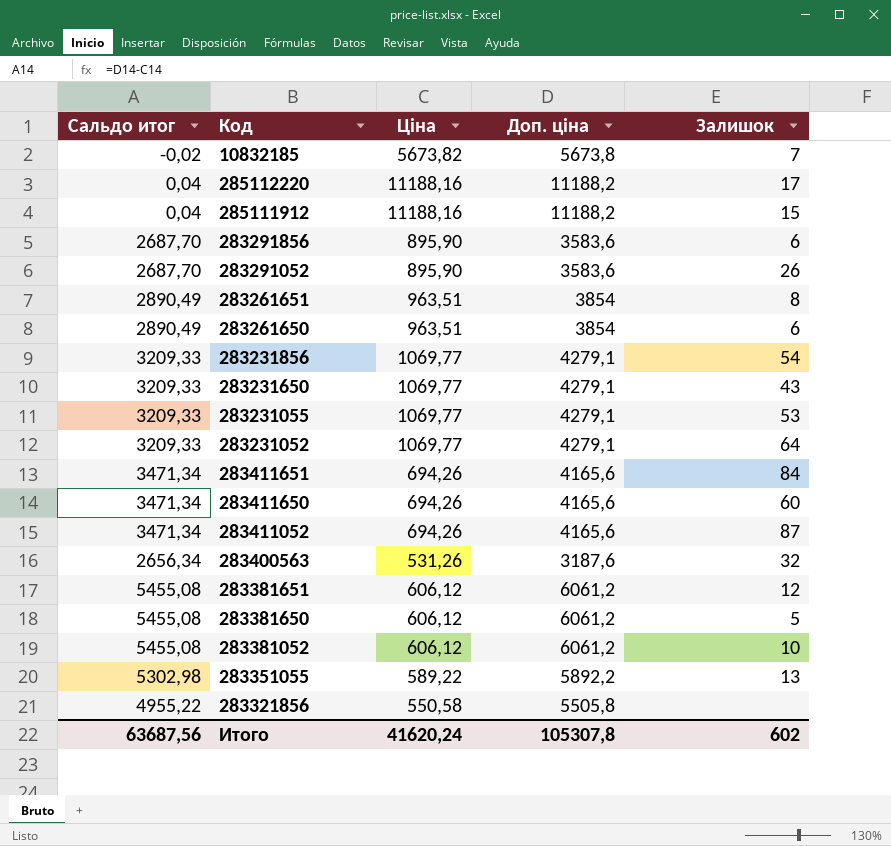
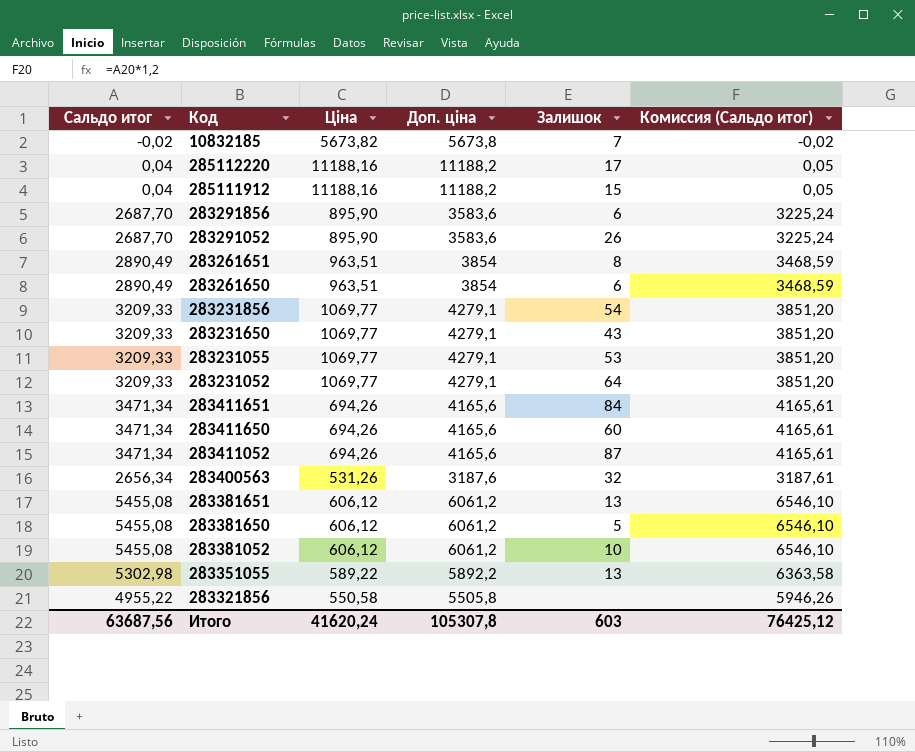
column Комиссия (Сальдо итог) | formula: none -> [Сальдо итог] * 1,2
283381651 | Залишок: 12 -> 13
Итого | Залишок: 602 -> 603

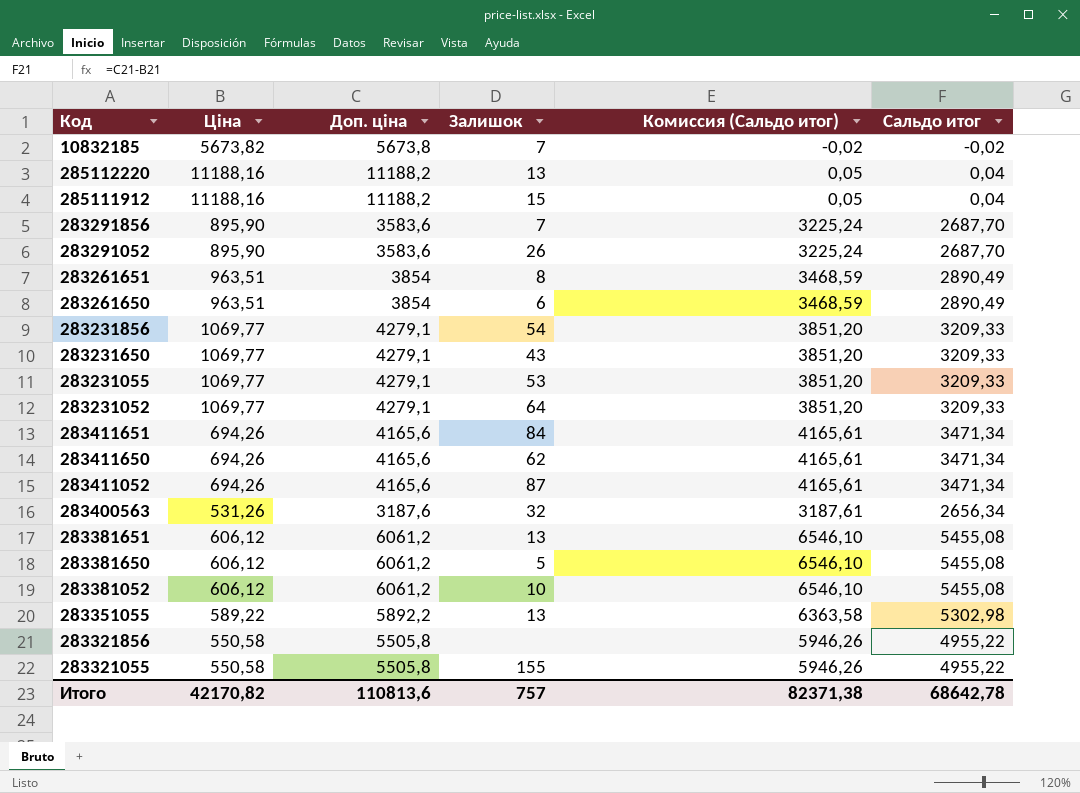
column Сальдо итог | position: 1 -> 6
285112220 | Залишок: 17 -> 13
283291856 | Залишок: 6 -> 7
283411650 | Залишок: 60 -> 62
row 283321055: none -> 550,58 | 5505,8 | 155 | 5946,26 | 4955,22
Итого | Ціна: 41620,24 -> 42170,82
Итого | Доп. ціна: 105307,8 -> 110813,6
Итого | Залишок: 603 -> 757
Итого | Комиссия (Сальдо итог): 76425,12 -> 82371,38
Итого | Сальдо итог: 63687,56 -> 68642,78

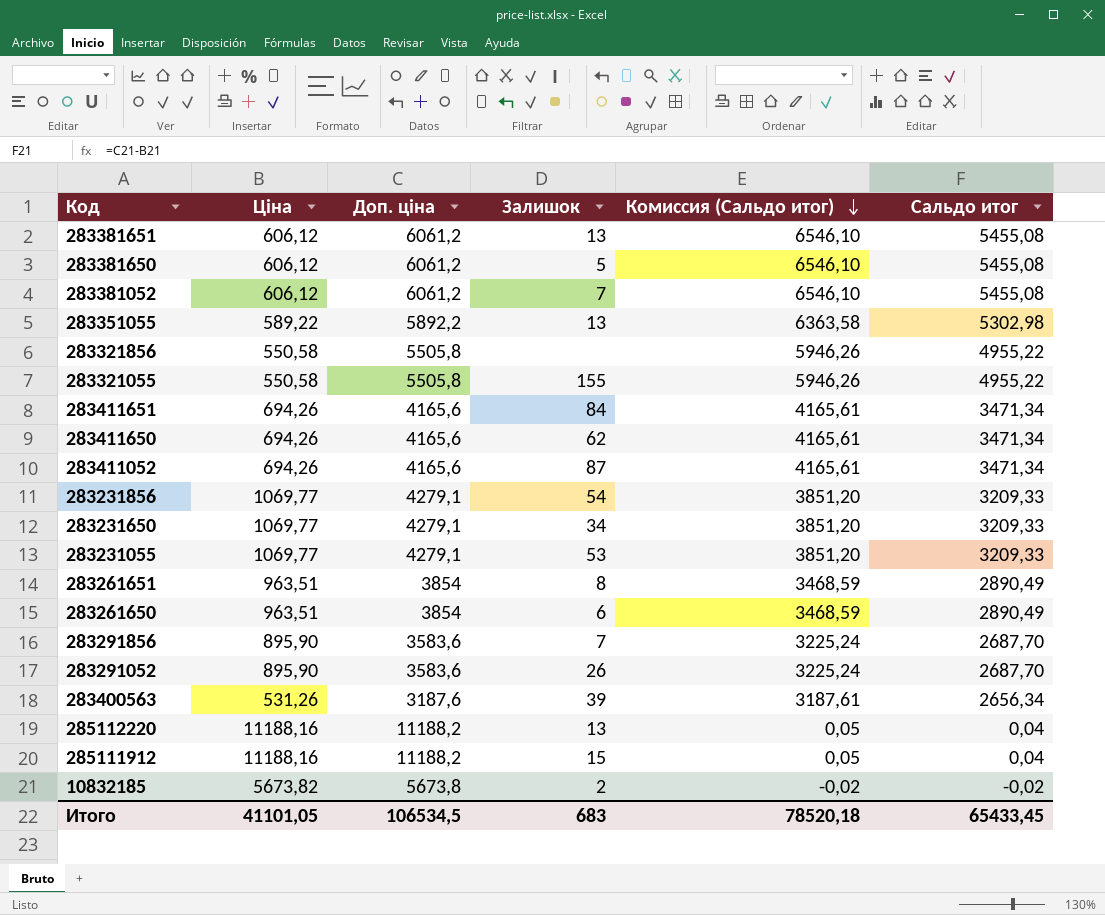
row order: none -> Комиссия (Сальдо итог) descending
row 283231052: 1069,77 | 4279,1 | 64 | 3851,20 | 3209,33 -> none
283381052 | Залишок: 10 -> 7
283231650 | Залишок: 43 -> 34
283400563 | Залишок: 32 -> 39
10832185 | Залишок: 7 -> 2
Итого | Ціна: 42170,82 -> 41101,05
Итого | Доп. ціна: 110813,6 -> 106534,5
Итого | Залишок: 757 -> 683
Итого | Комиссия (Сальдо итог): 82371,38 -> 78520,18
Итого | Сальдо итог: 68642,78 -> 65433,45

